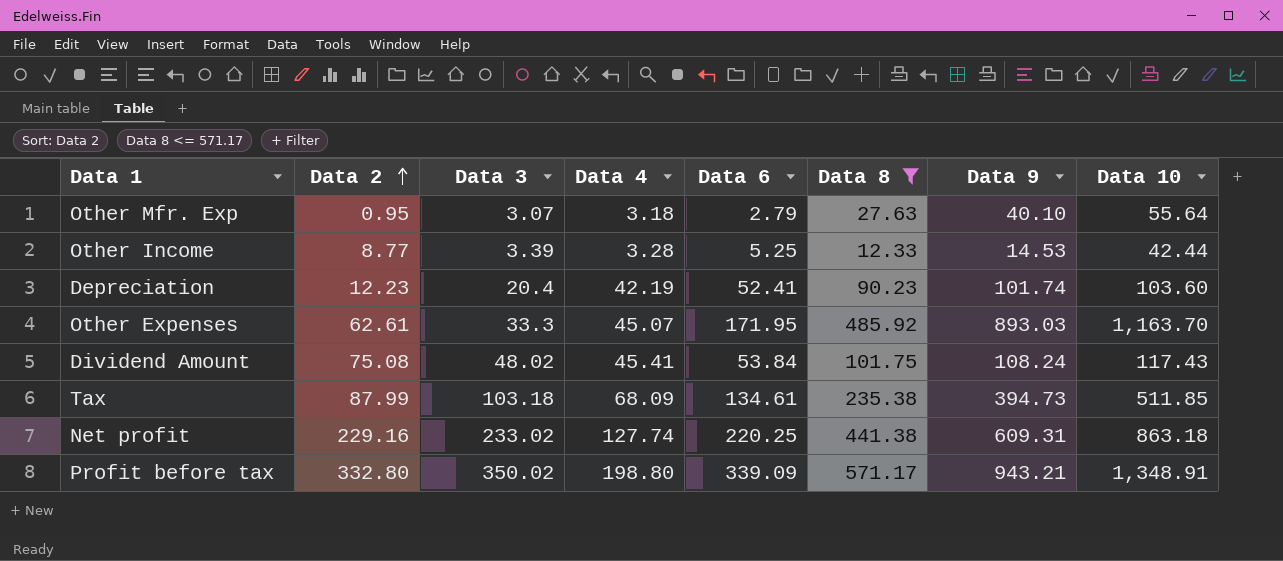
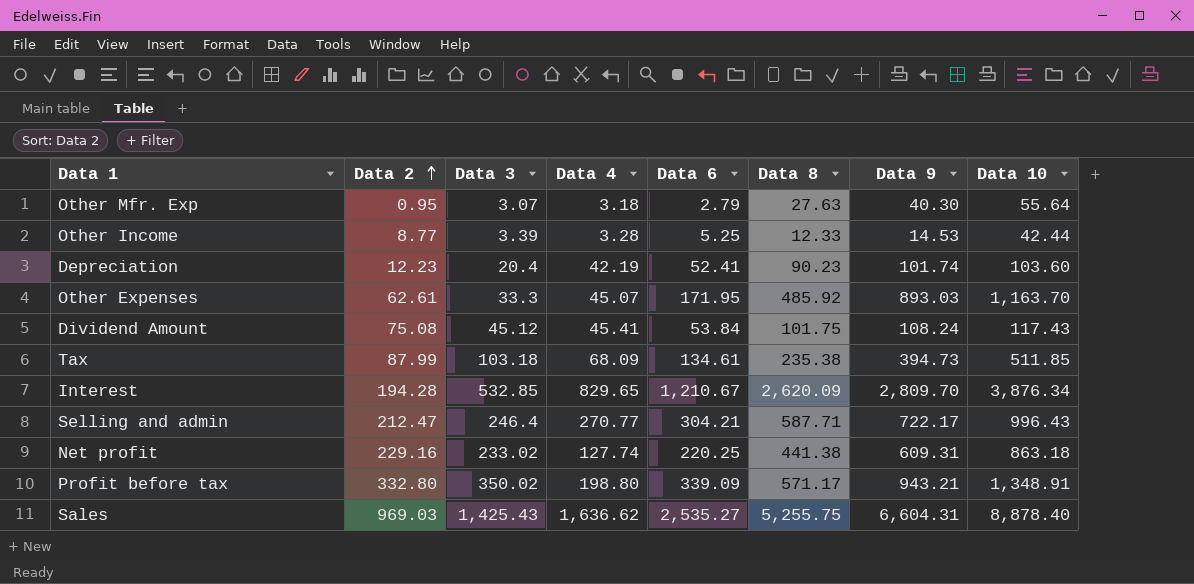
filter: Data 8 <= 571.17 -> none
Other Mfr. Exp | Data 9: 40.10 -> 40.30
Dividend Amount | Data 3: 48.02 -> 45.12

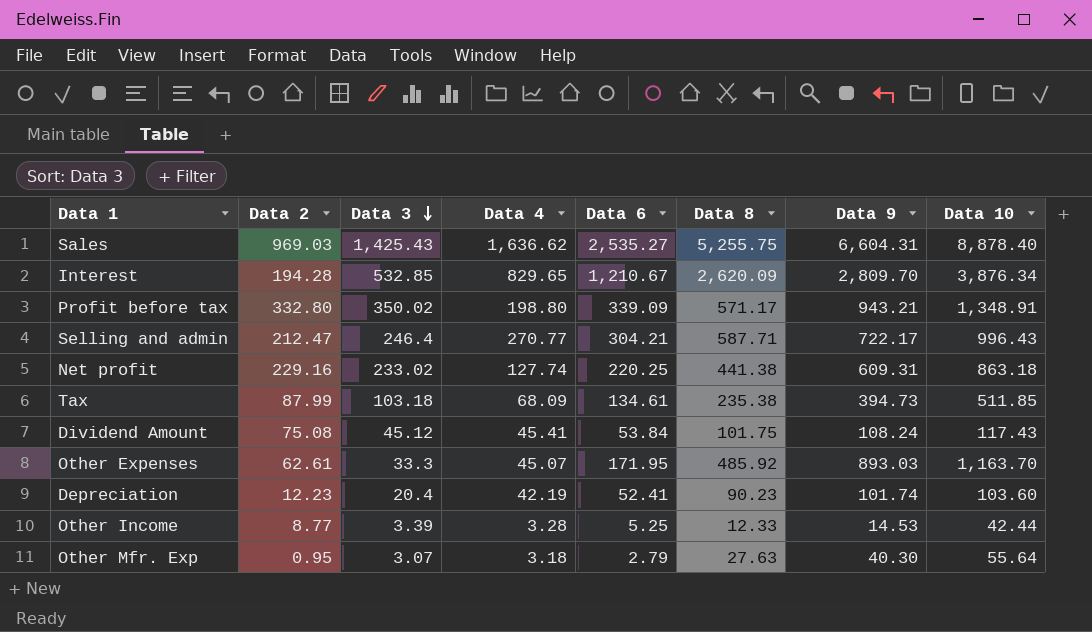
row order: Data 2 ascending -> Data 3 descending

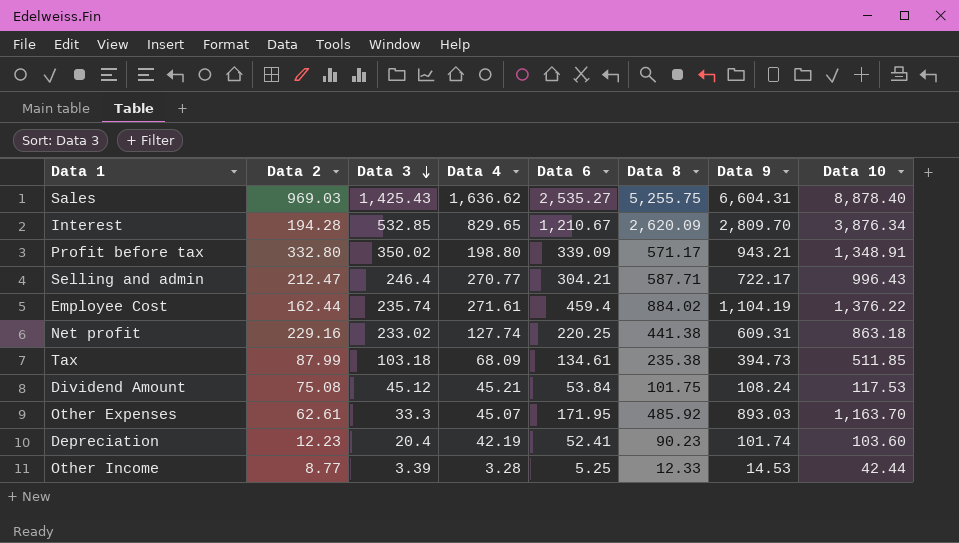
row Other Mfr. Exp: 0.95 | 3.07 | 3.18 | 2.79 | 27.63 | 40.30 | 55.64 -> none
row Employee Cost: none -> 162.44 | 235.74 | 271.61 | 459.4 | 884.02 | 1,104.19 | 1,376.22
Dividend Amount | Data 4: 45.41 -> 45.21
Dividend Amount | Data 10: 117.43 -> 117.53

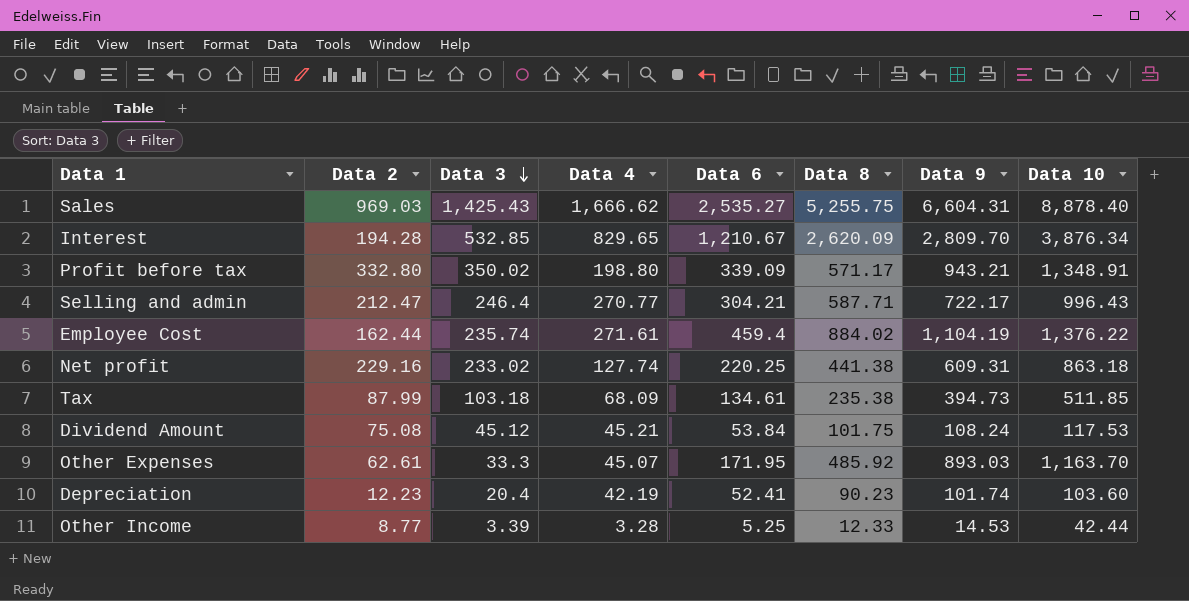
Sales | Data 4: 1,636.62 -> 1,666.62

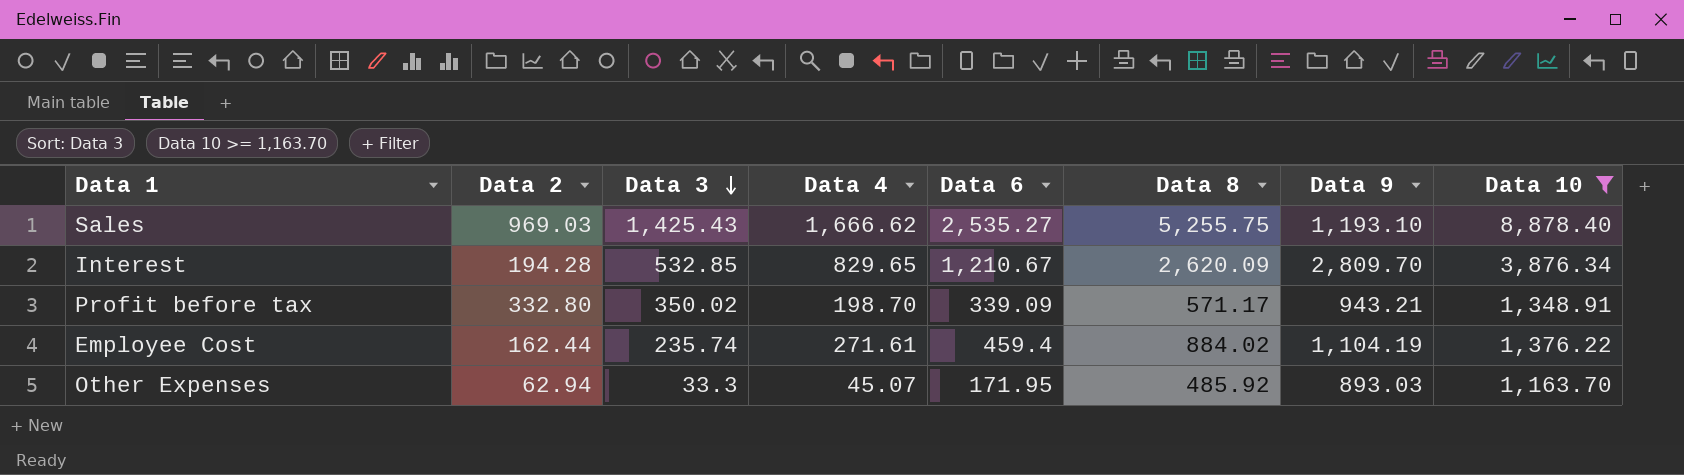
filter: none -> Data 10 >= 1,163.70
Sales | Data 9: 6,604.31 -> 1,193.10
Profit before tax | Data 4: 198.80 -> 198.70
Other Expenses | Data 2: 62.61 -> 62.94

